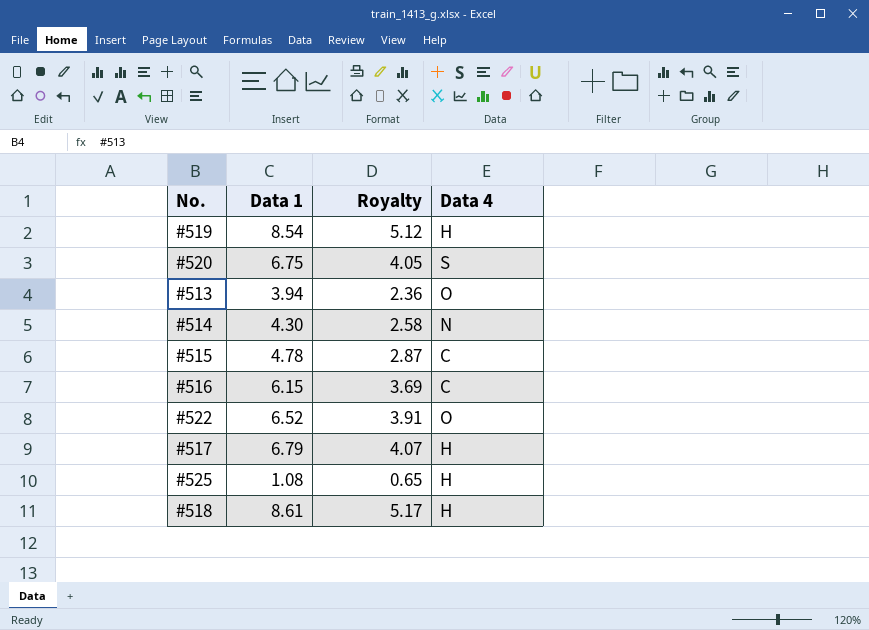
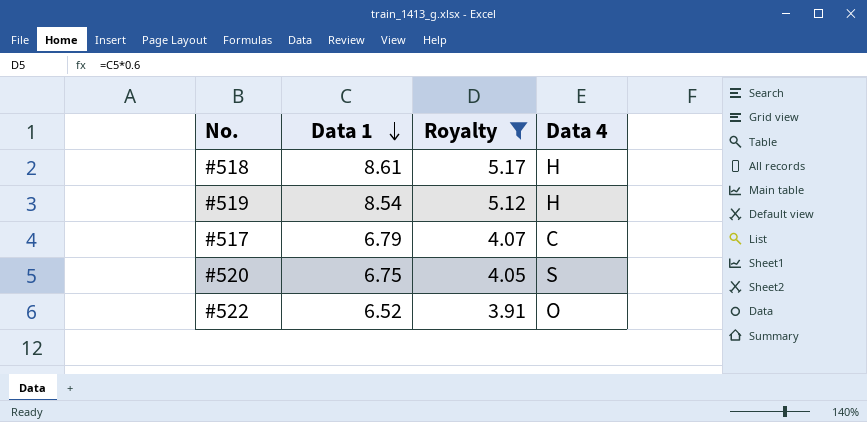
filter: none -> Royalty >= 3.91
row order: none -> Data 1 descending
#517 | Data 4: H -> C

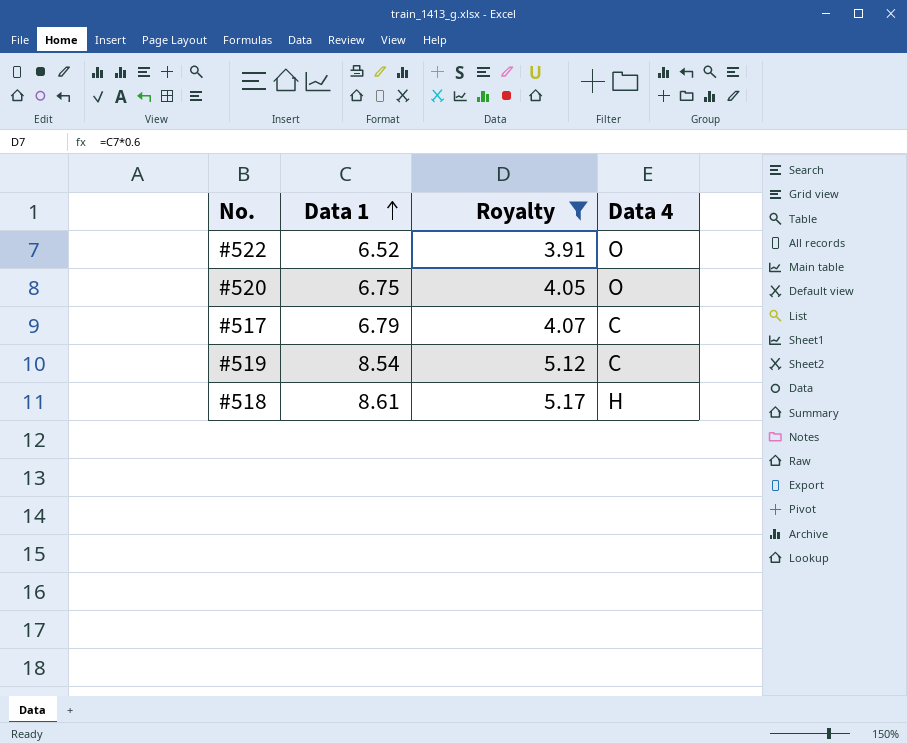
row order: Data 1 descending -> Data 1 ascending
#520 | Data 4: S -> O
#519 | Data 4: H -> C

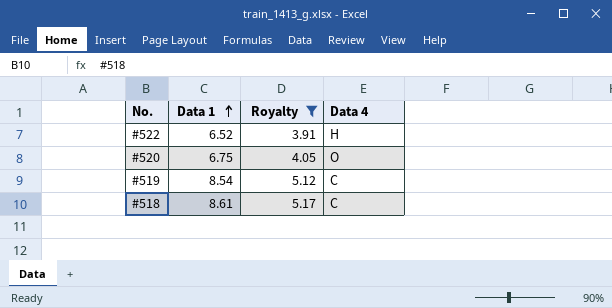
row #517: 6.79 | 4.07 | C -> none
#522 | Data 4: O -> H
#518 | Data 4: H -> C

